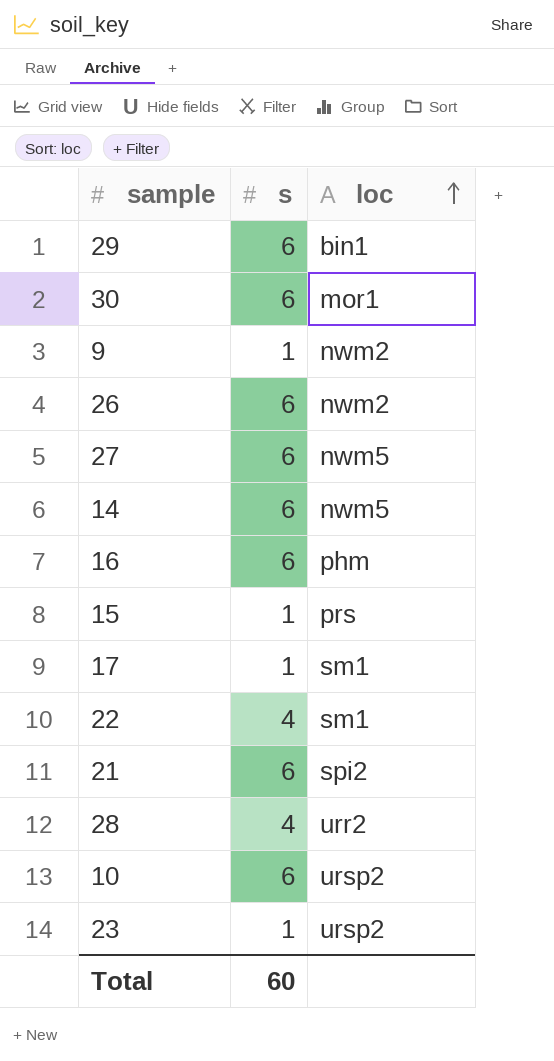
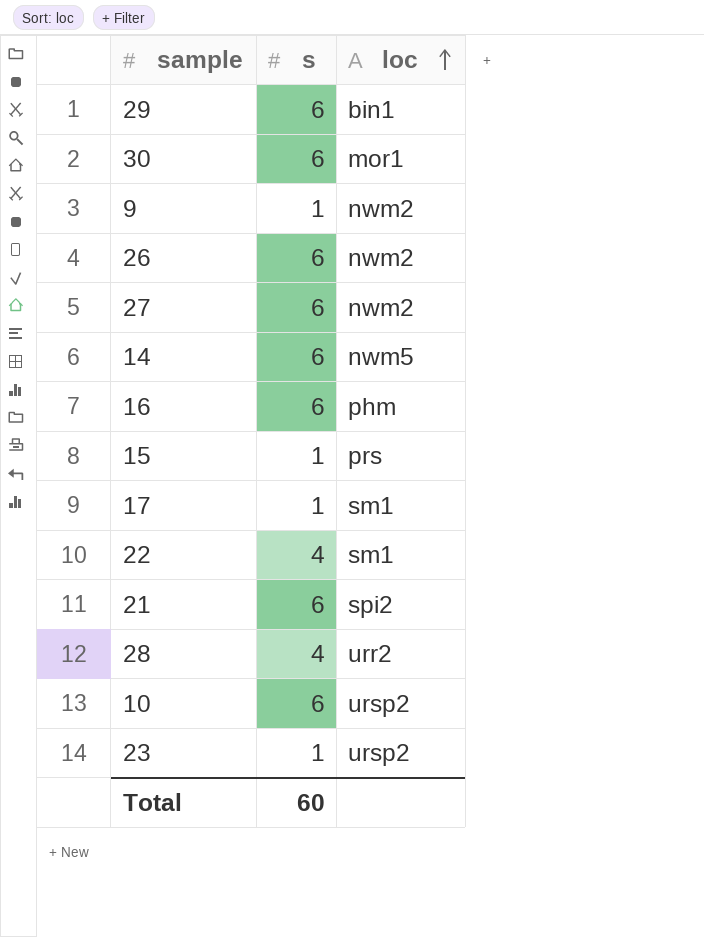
27 | loc: nwm5 -> nwm2

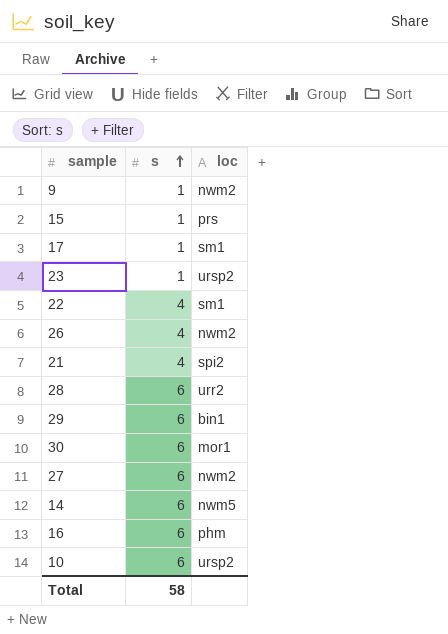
row order: loc ascending -> s ascending
26 | s: 6 -> 4
21 | s: 6 -> 4
28 | s: 4 -> 6
Total | s: 60 -> 58

